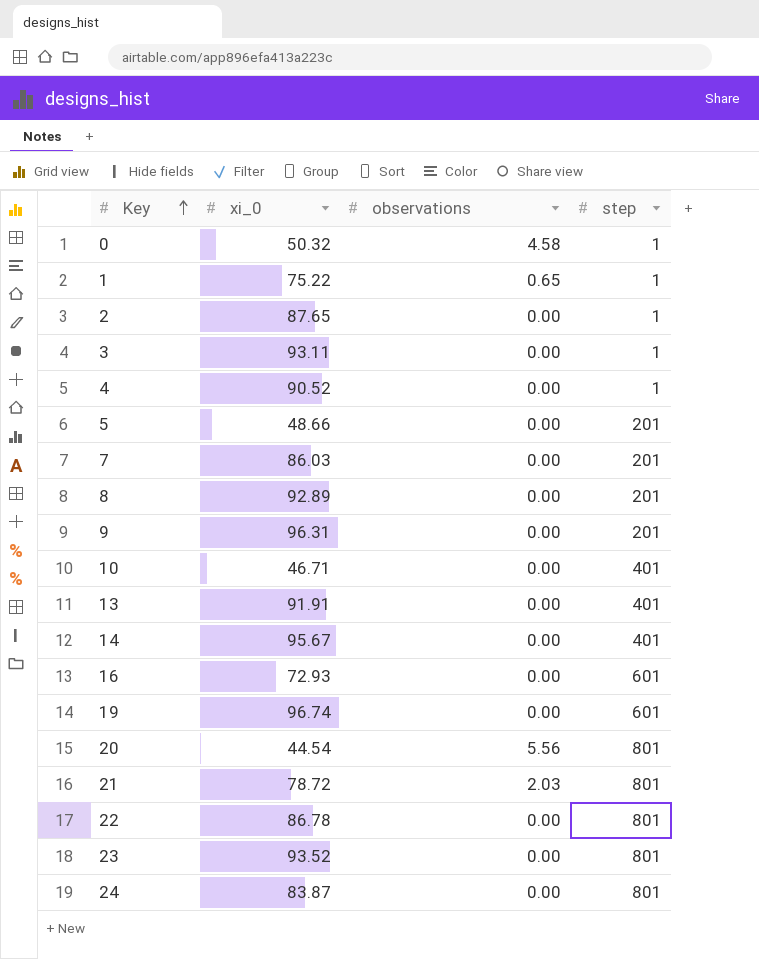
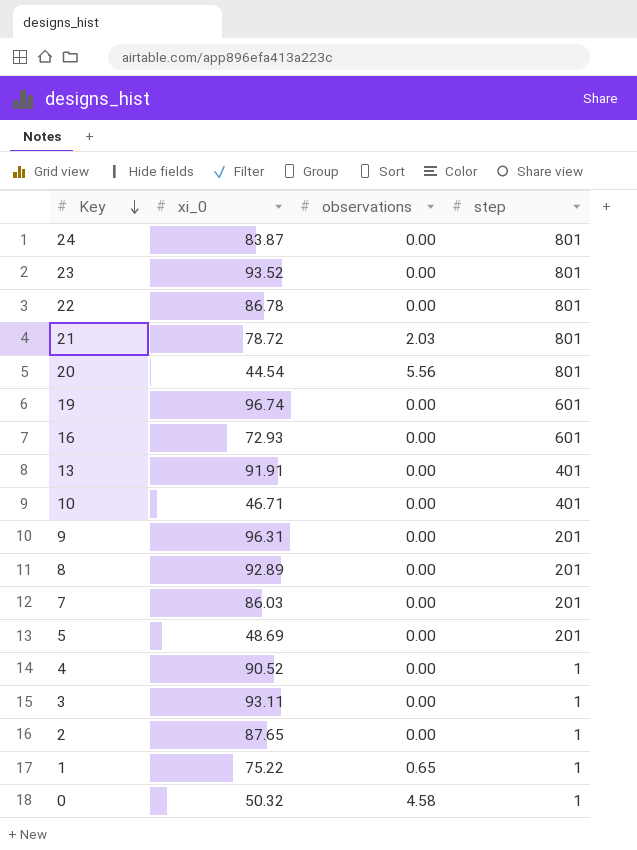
row order: Key ascending -> Key descending
row 14: 95.67 | 0.00 | 401 -> none
5 | xi_0: 48.66 -> 48.69

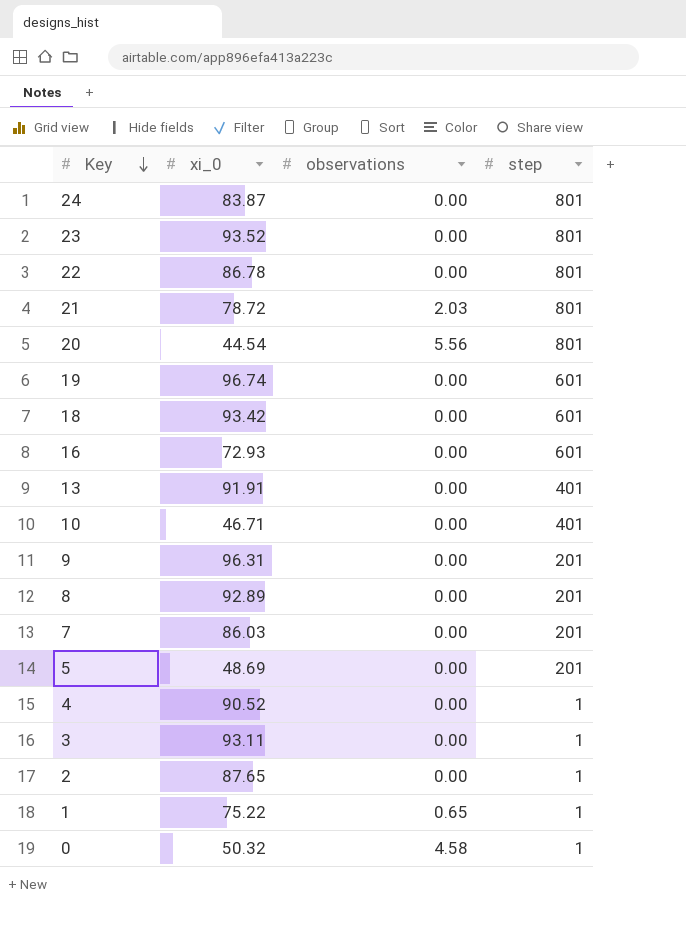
row 18: none -> 93.42 | 0.00 | 601

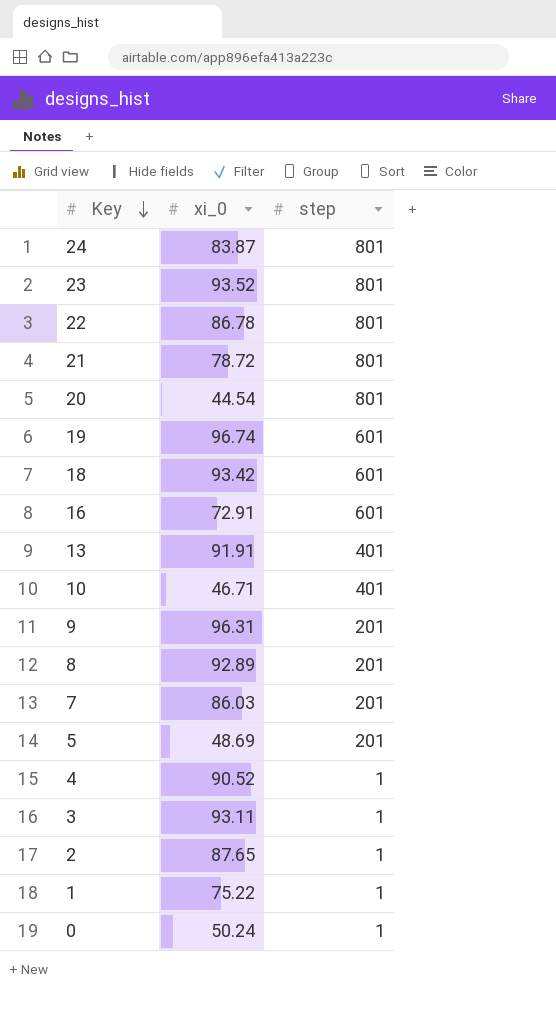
column observations | position: 3 -> none
16 | xi_0: 72.93 -> 72.91
0 | xi_0: 50.32 -> 50.24

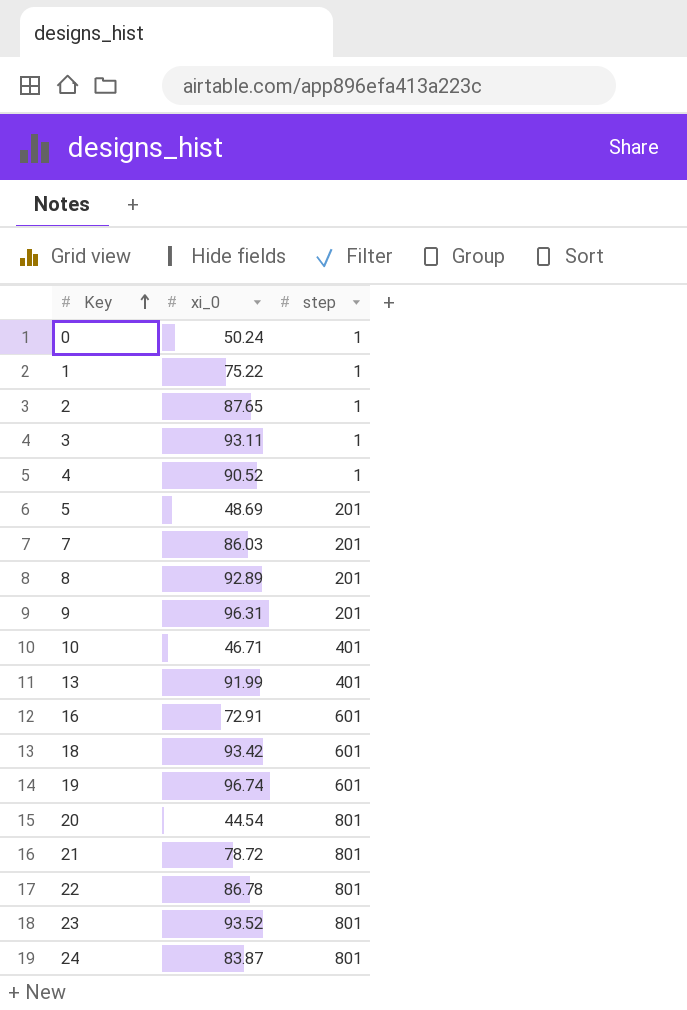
row order: Key descending -> Key ascending
13 | xi_0: 91.91 -> 91.99

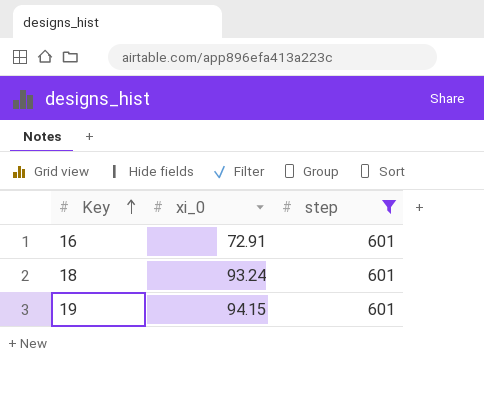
filter: none -> step = 601
18 | xi_0: 93.42 -> 93.24
19 | xi_0: 96.74 -> 94.15

